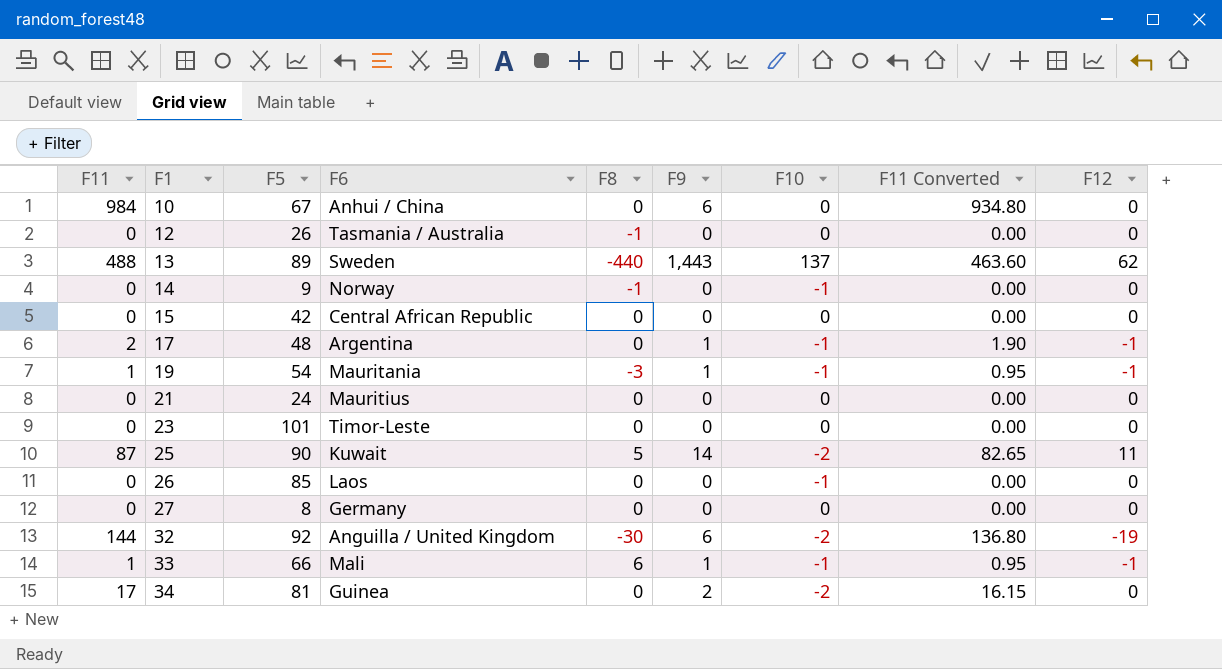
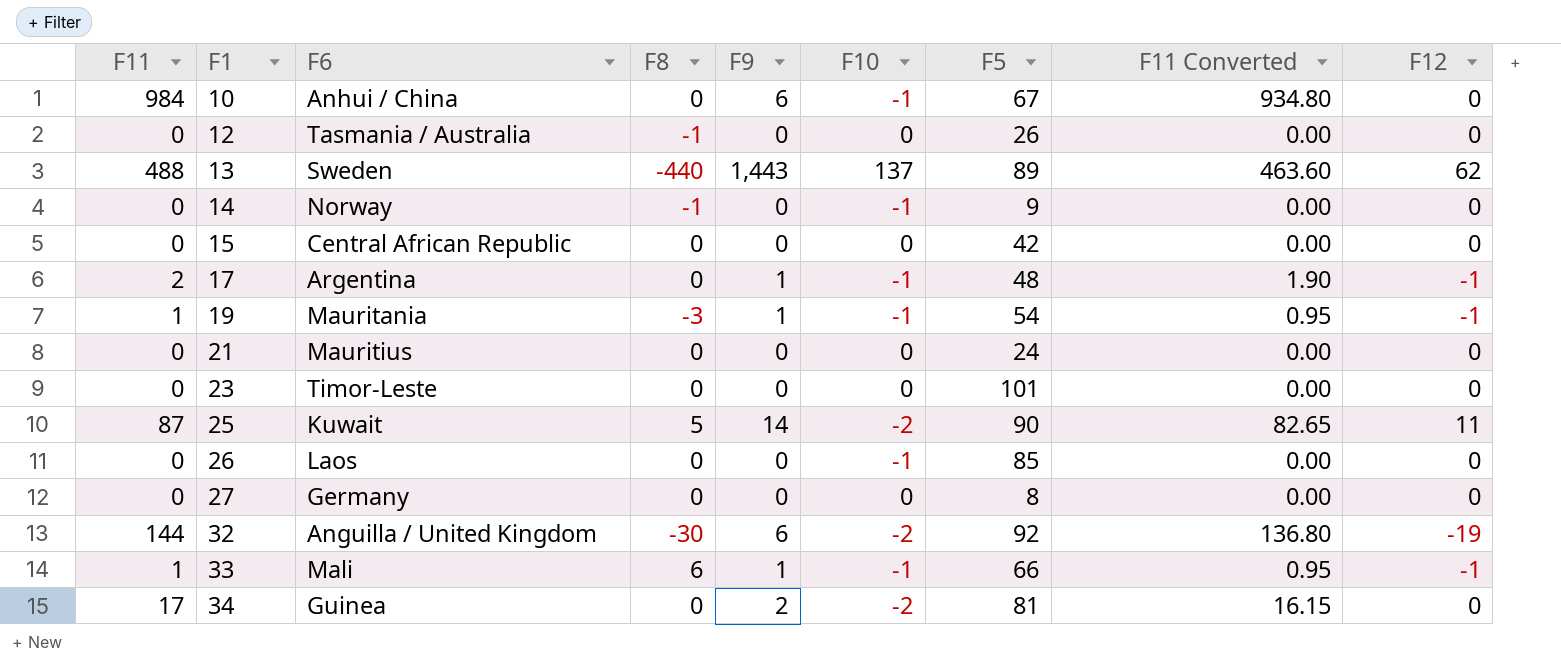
column F5 | position: 3 -> 7
10 | F10: 0 -> -1

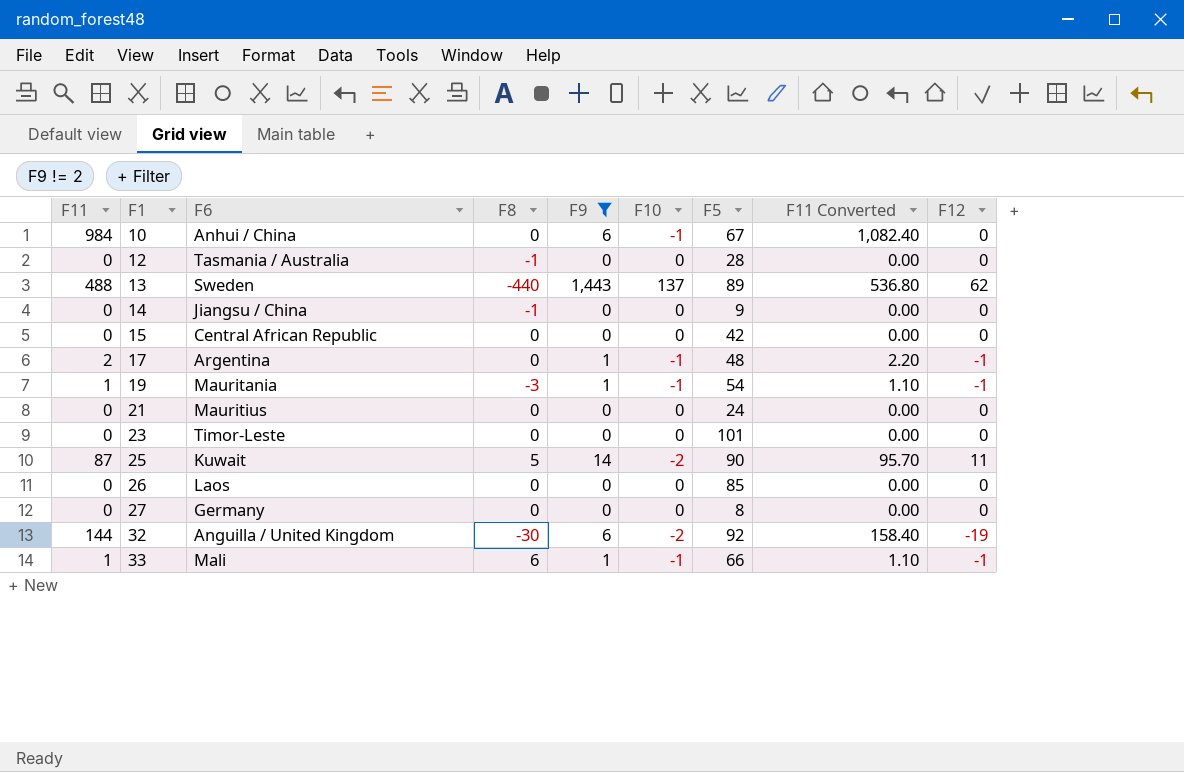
filter: none -> F9 != 2
column F11 Converted | formula: [F11] * 0.95 -> [F11] * 1.1
12 | F5: 26 -> 28
14 | F6: Norway -> Jiangsu / China
14 | F10: -1 -> 0
26 | F10: -1 -> 0

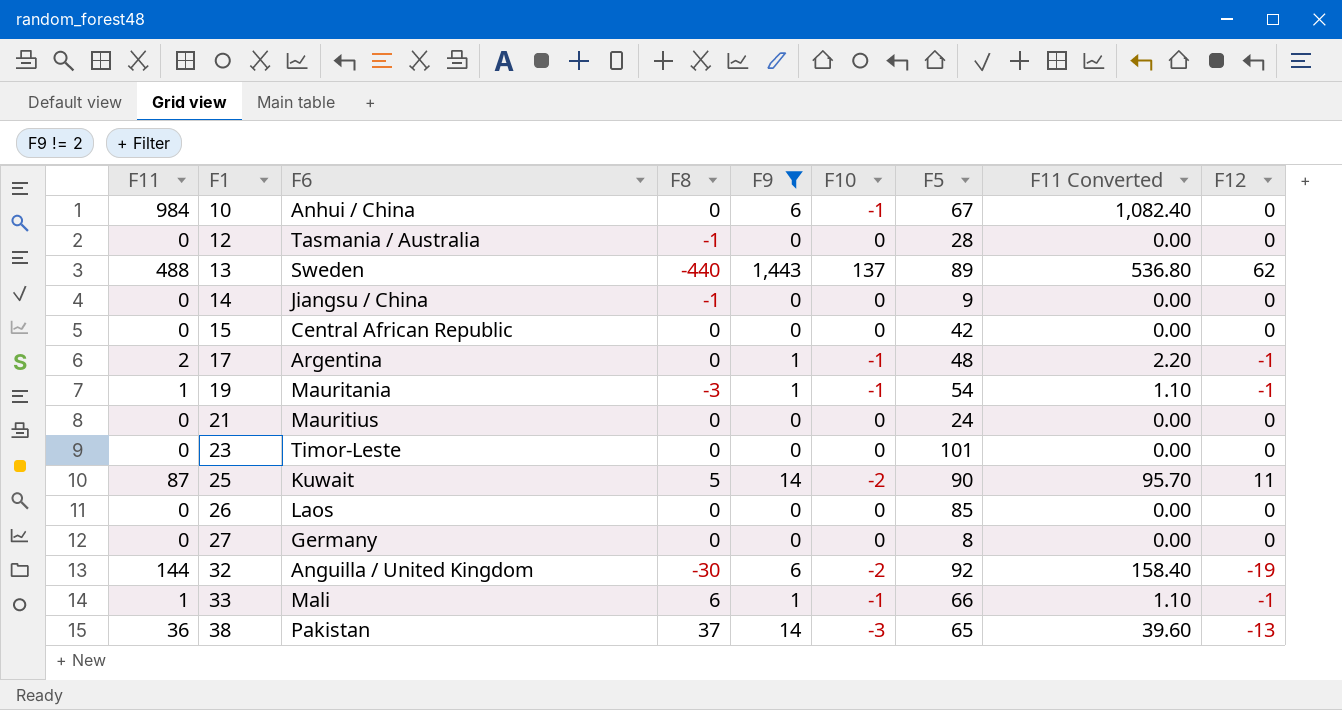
row 38: none -> 36 | Pakistan | 37 | 14 | -3 | 65 | 39.60 | -13

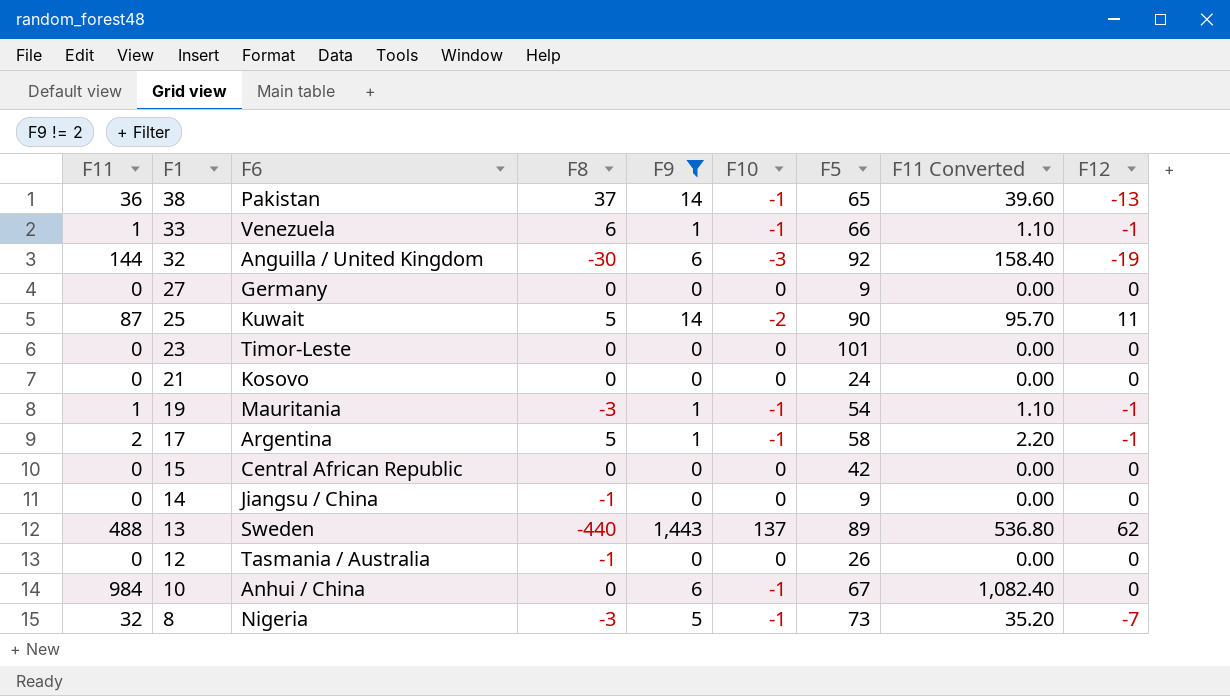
row order: F1 ascending -> F1 descending
row 26: 0 | Laos | 0 | 0 | 0 | 85 | 0.00 | 0 -> none
38 | F10: -3 -> -1
33 | F6: Mali -> Venezuela
32 | F10: -2 -> -3
27 | F5: 8 -> 9
21 | F6: Mauritius -> Kosovo
17 | F8: 0 -> 5
17 | F5: 48 -> 58
12 | F5: 28 -> 26
row 8: none -> 32 | Nigeria | -3 | 5 | -1 | 73 | 35.20 | -7

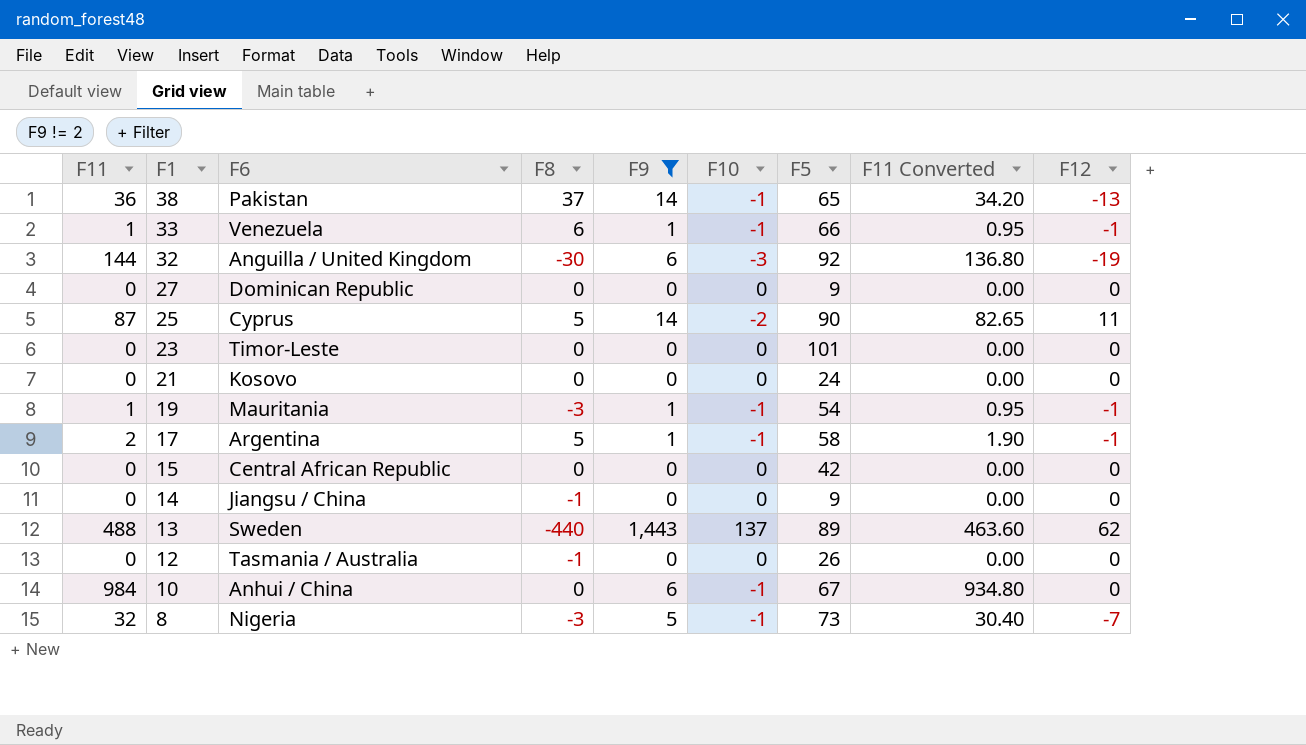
column F11 Converted | formula: [F11] * 1.1 -> [F11] * 0.95
27 | F6: Germany -> Dominican Republic
25 | F6: Kuwait -> Cyprus

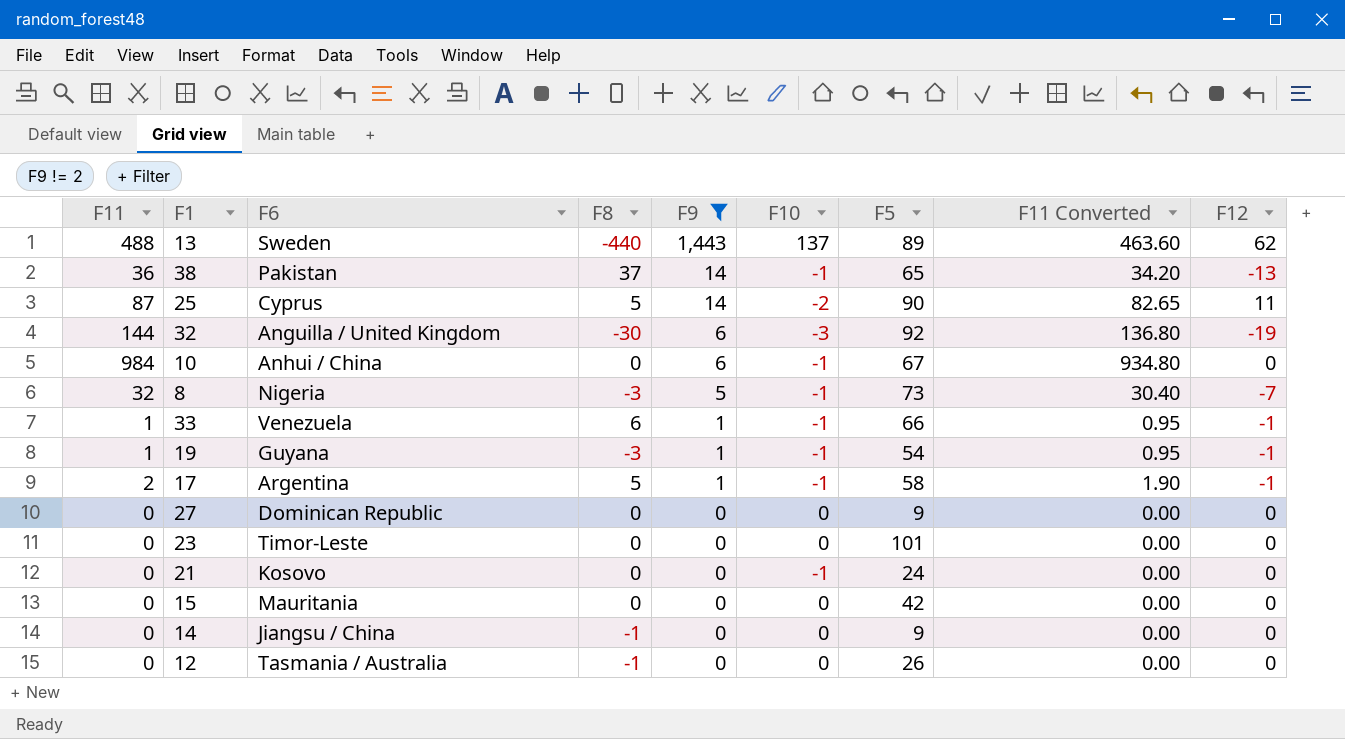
row order: F1 descending -> F9 descending
19 | F6: Mauritania -> Guyana
21 | F10: 0 -> -1
15 | F6: Central African Republic -> Mauritania

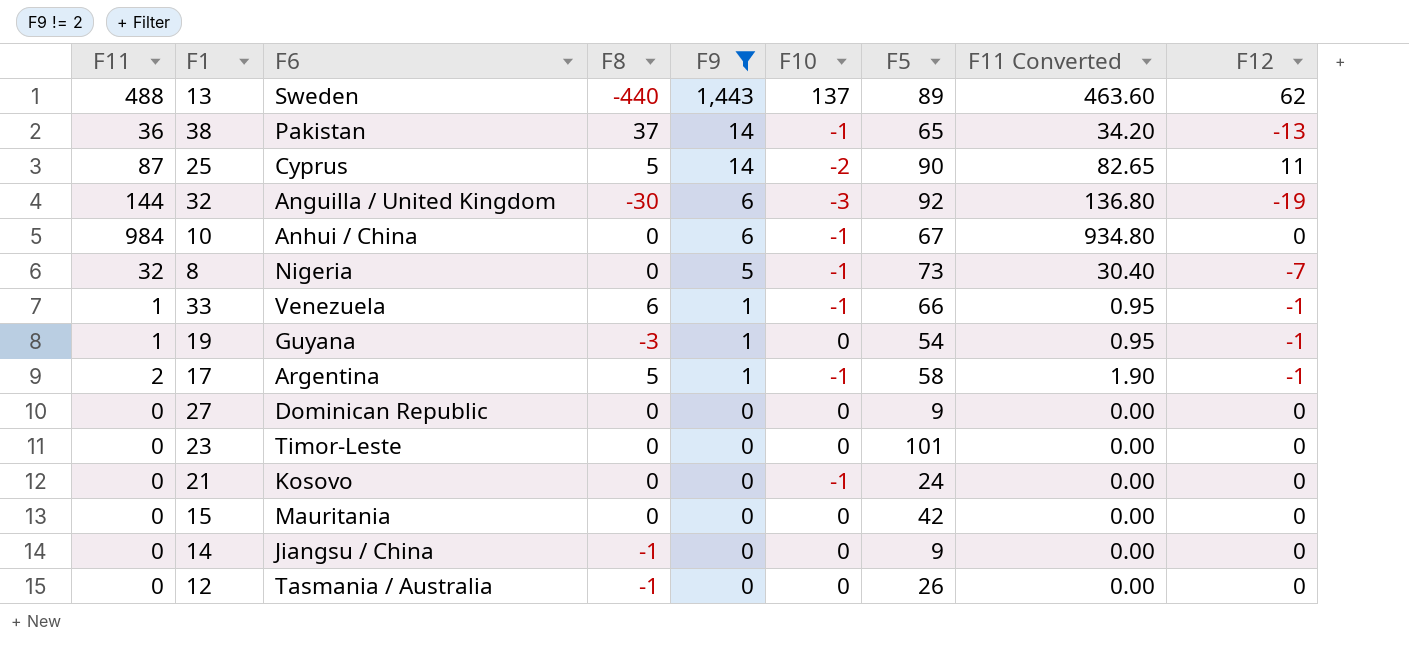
8 | F8: -3 -> 0
19 | F10: -1 -> 0

